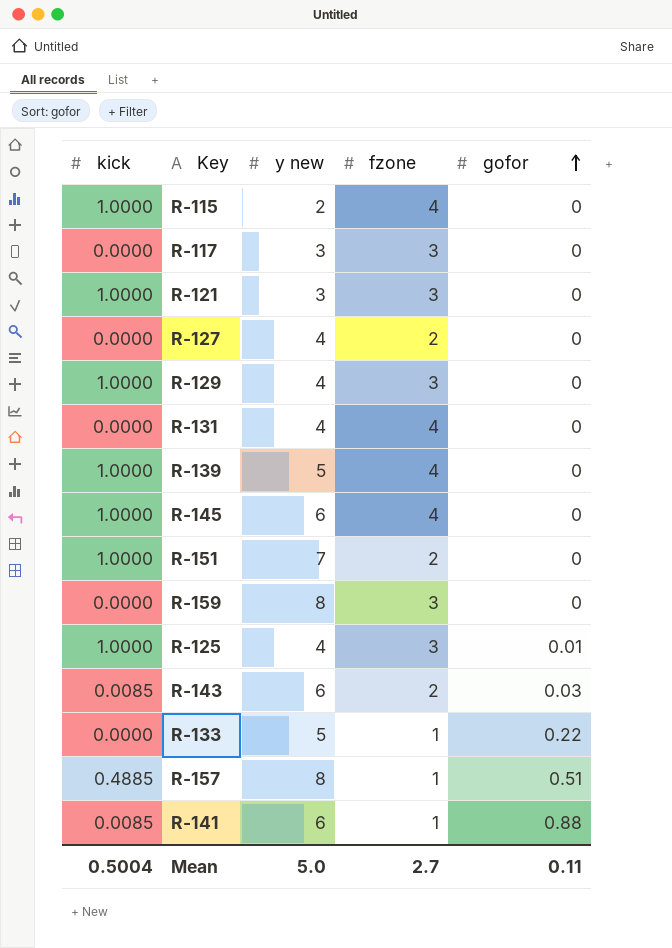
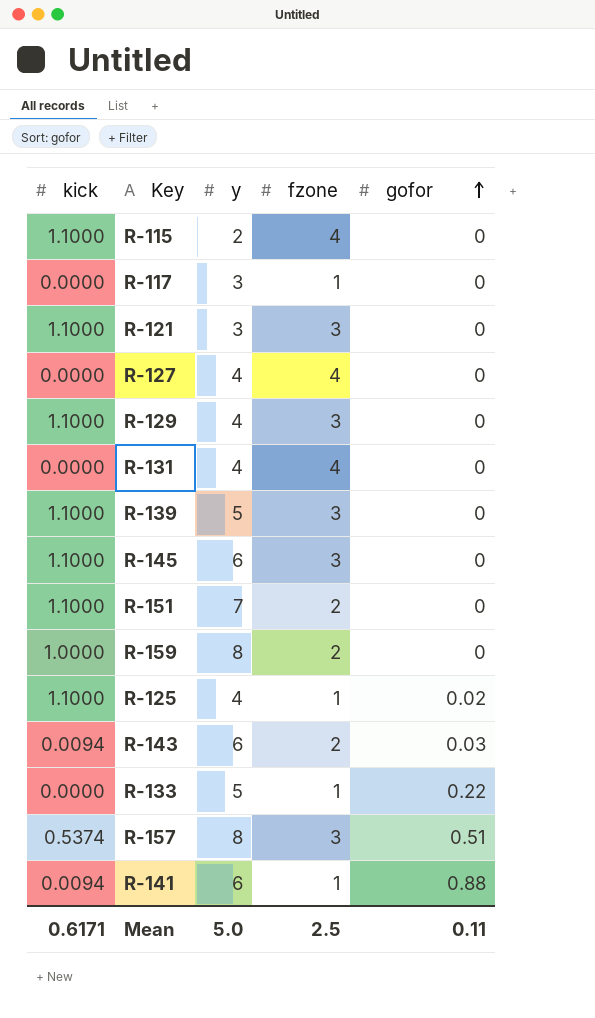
column name: y new -> y
R-115 | kick: 1.0000 -> 1.1000
R-117 | fzone: 3 -> 1
R-121 | kick: 1.0000 -> 1.1000
R-127 | fzone: 2 -> 4
R-129 | kick: 1.0000 -> 1.1000
R-139 | kick: 1.0000 -> 1.1000
R-139 | fzone: 4 -> 3
R-145 | kick: 1.0000 -> 1.1000
R-145 | fzone: 4 -> 3
R-151 | kick: 1.0000 -> 1.1000
R-159 | kick: 0.0000 -> 1.0000
R-159 | fzone: 3 -> 2
R-125 | kick: 1.0000 -> 1.1000
R-125 | fzone: 3 -> 1
R-125 | gofor: 0.01 -> 0.02
R-143 | kick: 0.0085 -> 0.0094
R-157 | kick: 0.4885 -> 0.5374
R-157 | fzone: 1 -> 3
R-141 | kick: 0.0085 -> 0.0094
Mean | kick: 0.5004 -> 0.6171
Mean | fzone: 2.7 -> 2.5

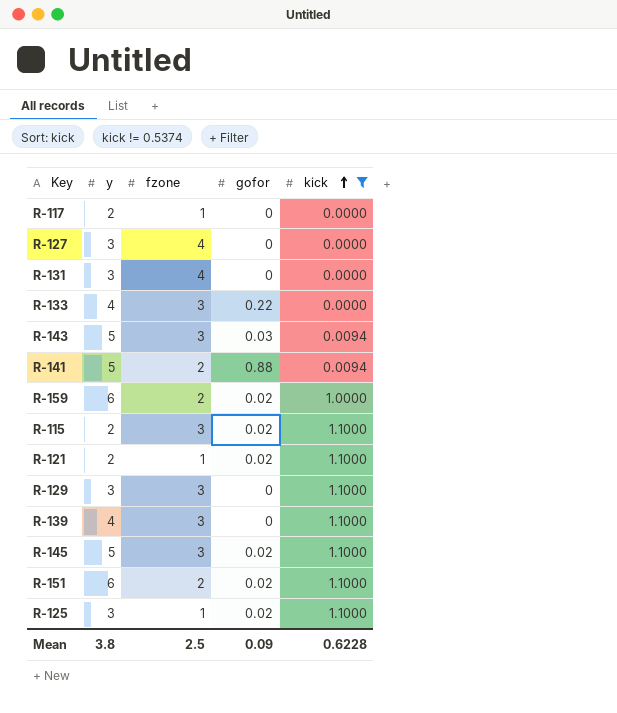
filter: none -> kick != 0.5374
row order: gofor ascending -> kick ascending
column kick | position: 1 -> 5
R-117 | y: 3 -> 2
R-127 | y: 4 -> 3
R-131 | y: 4 -> 3
R-133 | y: 5 -> 4
R-133 | fzone: 1 -> 3
R-143 | y: 6 -> 5
R-143 | fzone: 2 -> 3
R-141 | y: 6 -> 5
R-141 | fzone: 1 -> 2
R-159 | y: 8 -> 6
R-159 | gofor: 0 -> 0.02
R-115 | fzone: 4 -> 3
R-115 | gofor: 0 -> 0.02
R-121 | y: 3 -> 2
R-121 | fzone: 3 -> 1
R-121 | gofor: 0 -> 0.02
R-129 | y: 4 -> 3
R-139 | y: 5 -> 4
R-145 | y: 6 -> 5
R-145 | gofor: 0 -> 0.02
R-151 | y: 7 -> 6
R-151 | gofor: 0 -> 0.02
R-125 | y: 4 -> 3
Mean | y: 5.0 -> 3.8
Mean | gofor: 0.11 -> 0.09
Mean | kick: 0.6171 -> 0.6228

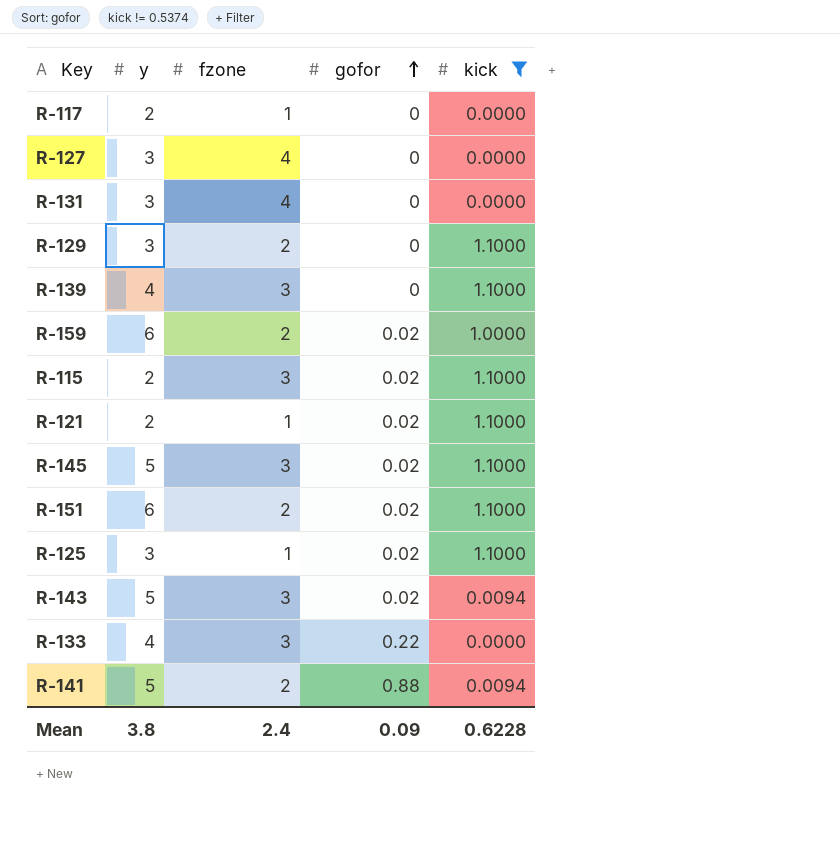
row order: kick ascending -> gofor ascending
R-129 | fzone: 3 -> 2
R-143 | gofor: 0.03 -> 0.02
Mean | fzone: 2.5 -> 2.4

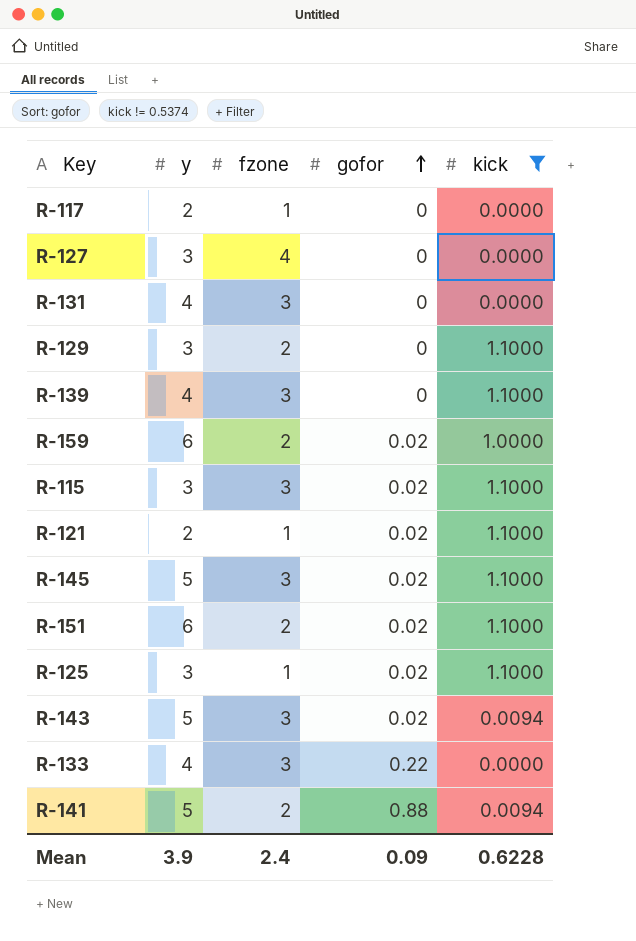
R-131 | y: 3 -> 4
R-131 | fzone: 4 -> 3
R-115 | y: 2 -> 3
Mean | y: 3.8 -> 3.9

